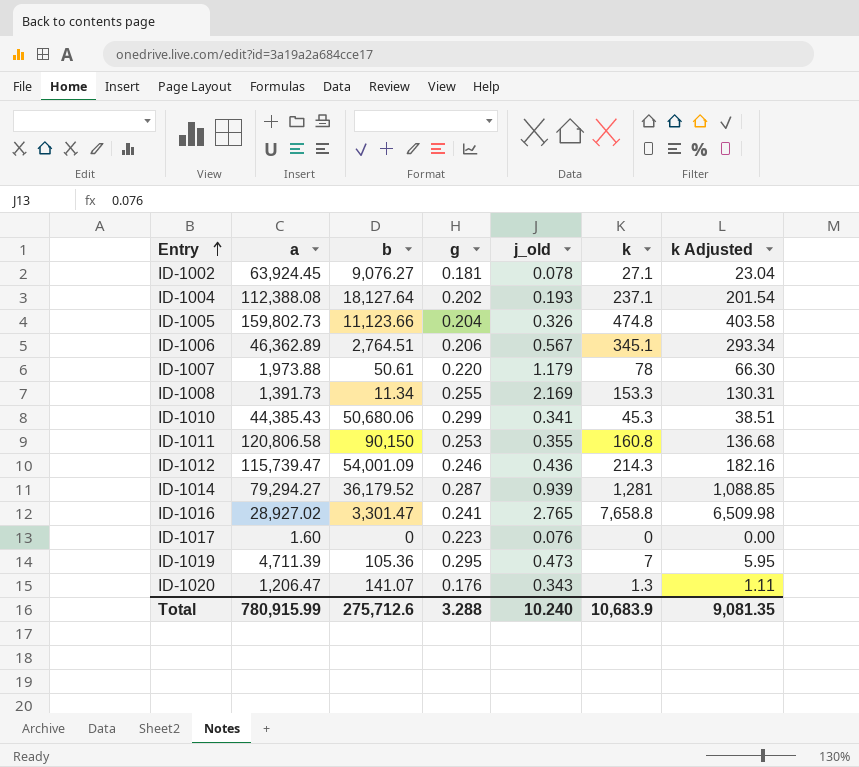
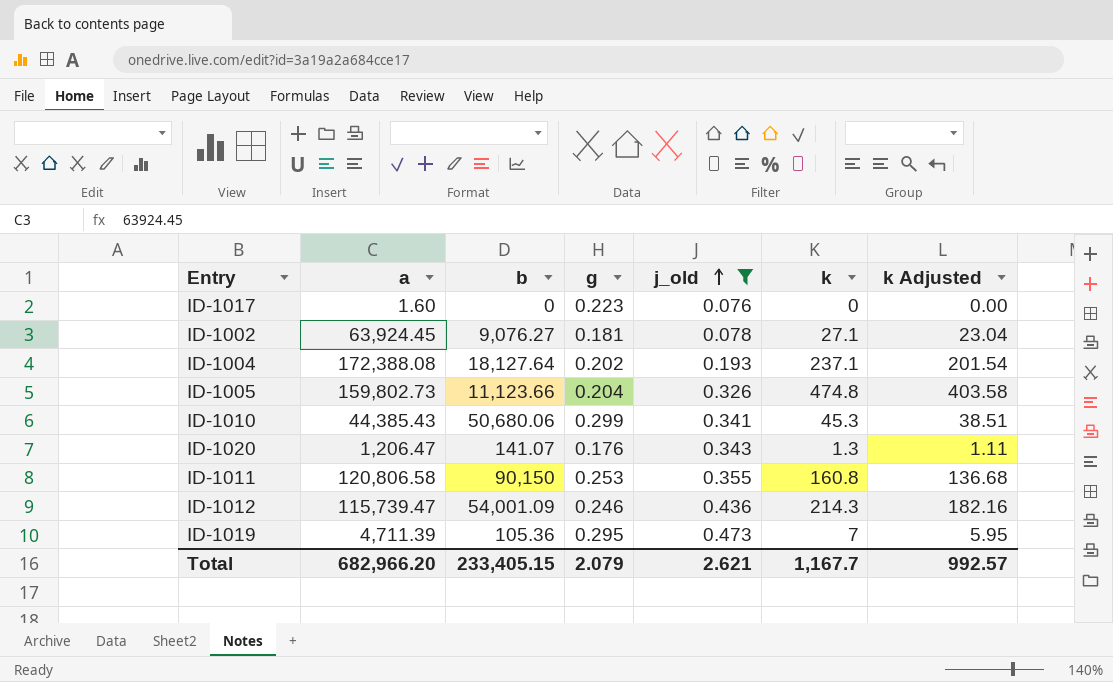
filter: none -> j_old <= 0.473
row order: Entry ascending -> j_old ascending
ID-1004 | a: 112,388.08 -> 172,388.08
Total | a: 780,915.99 -> 682,966.20
Total | b: 275,712.6 -> 233,405.15
Total | g: 3.288 -> 2.079
Total | j_old: 10.240 -> 2.621
Total | k: 10,683.9 -> 1,167.7
Total | k Adjusted: 9,081.35 -> 992.57

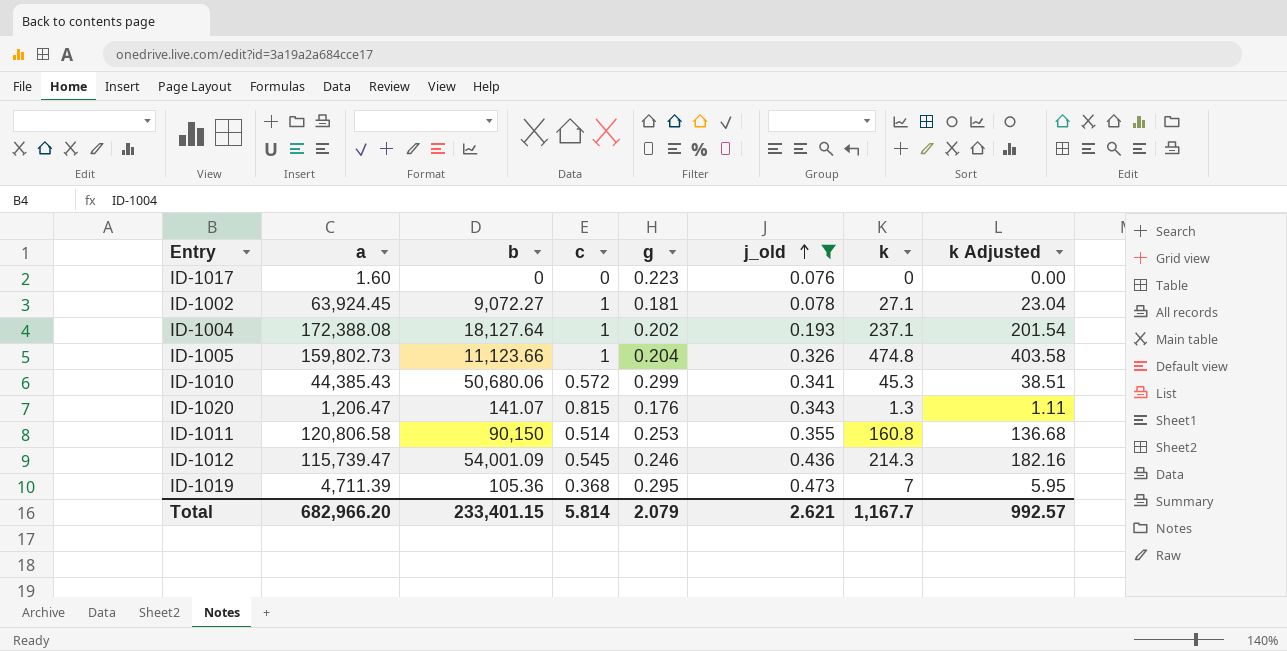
column c | position: none -> 4
ID-1002 | b: 9,076.27 -> 9,072.27
Total | b: 233,405.15 -> 233,401.15

